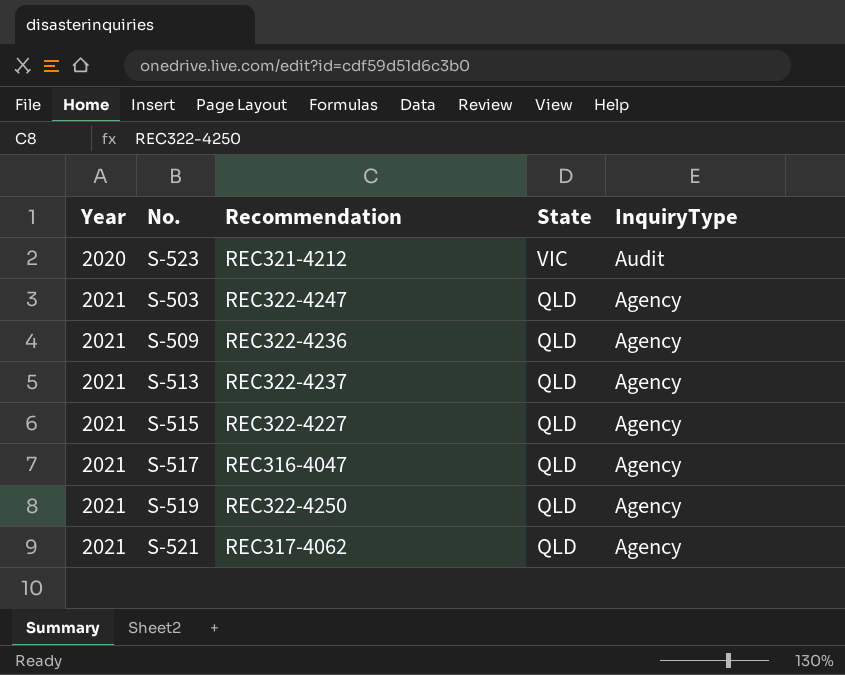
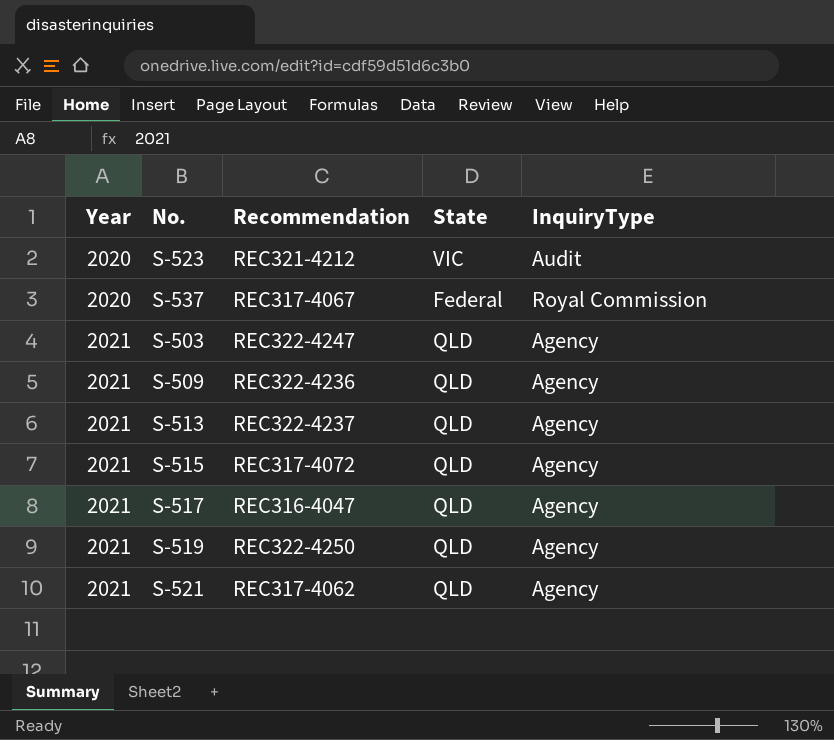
row S-537: none -> 2020 | REC317-4067 | Federal | Royal Commission
S-515 | Recommendation: REC322-4227 -> REC317-4072

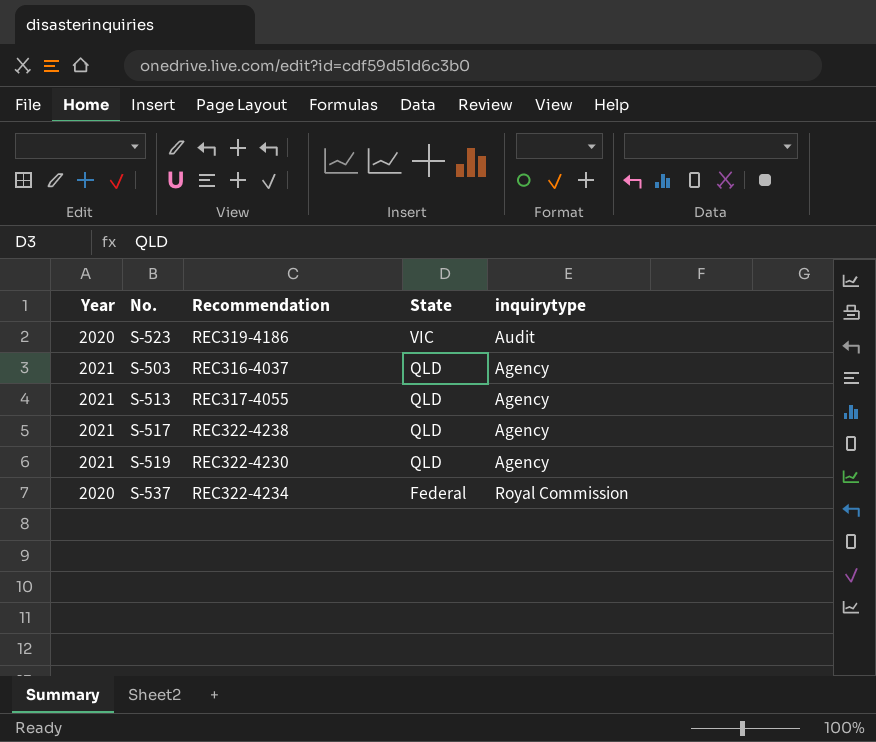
row order: Year ascending -> State descending
column name: InquiryType -> inquirytype
row S-509: 2021 | REC322-4236 | QLD | Agency -> none
row S-515: 2021 | REC317-4072 | QLD | Agency -> none
row S-521: 2021 | REC317-4062 | QLD | Agency -> none
S-523 | Recommendation: REC321-4212 -> REC319-4186
S-503 | Recommendation: REC322-4247 -> REC316-4037
S-513 | Recommendation: REC322-4237 -> REC317-4055
S-517 | Recommendation: REC316-4047 -> REC322-4238
S-519 | Recommendation: REC322-4250 -> REC322-4230
S-537 | Recommendation: REC317-4067 -> REC322-4234

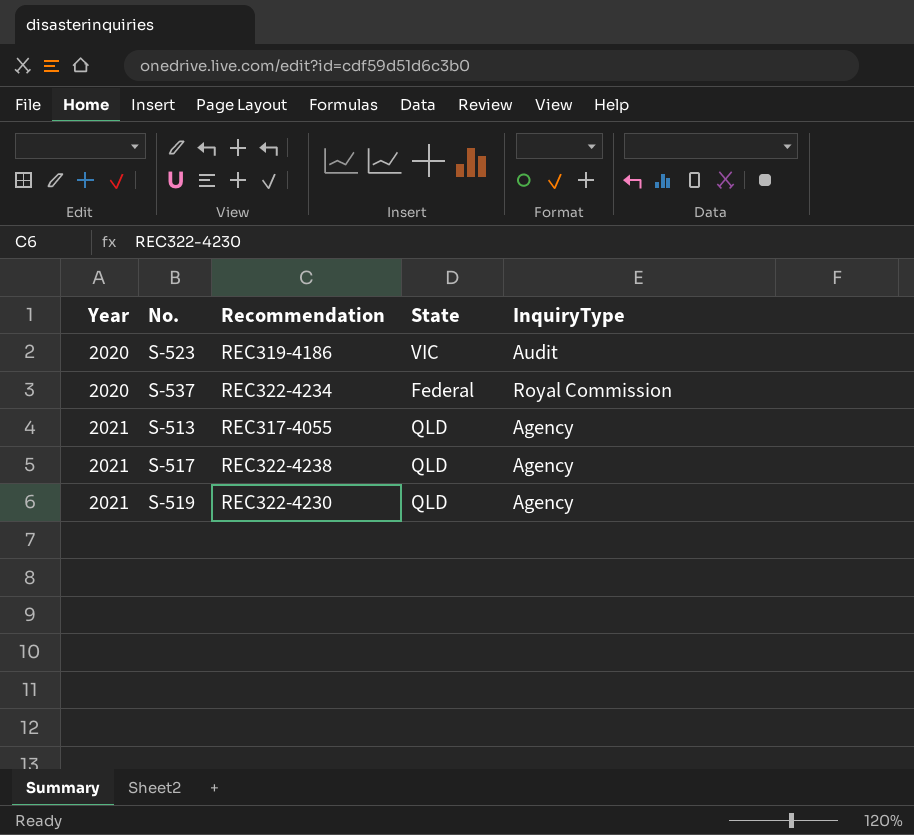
row order: State descending -> Year ascending
column name: inquirytype -> InquiryType
row S-503: 2021 | REC316-4037 | QLD | Agency -> none

